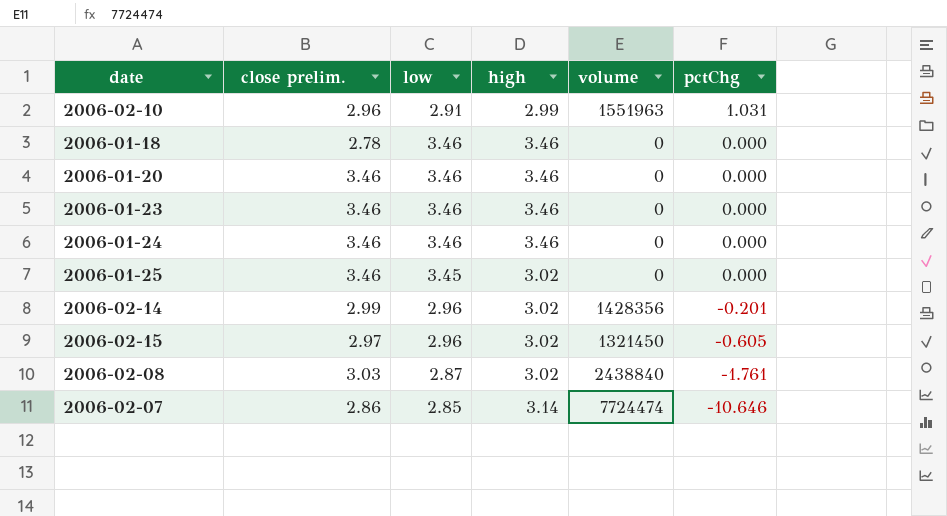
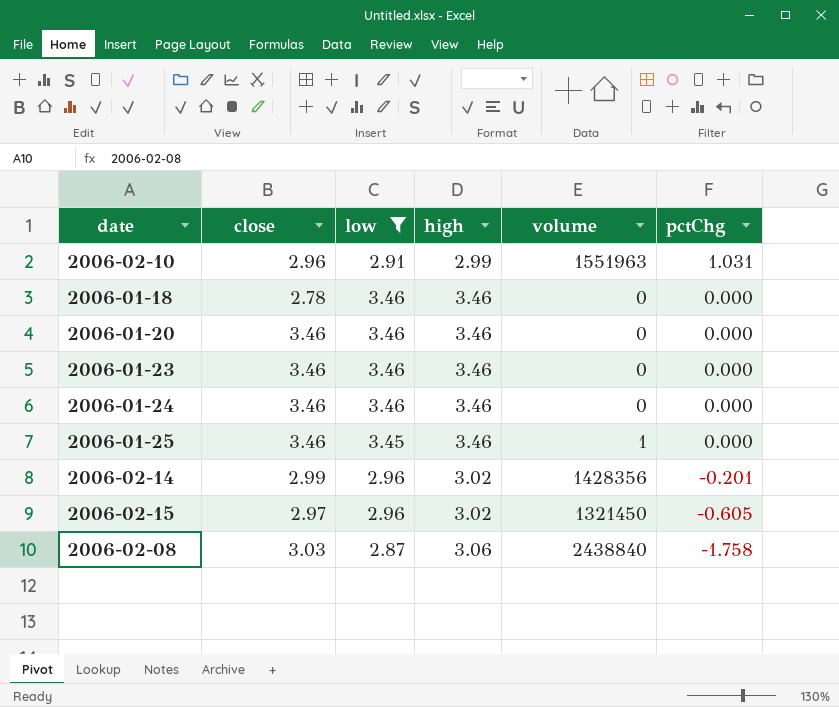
filter: none -> low != 2.85
column name: close prelim. -> close
2006-01-25 | high: 3.02 -> 3.46
2006-01-25 | volume: 0 -> 1
2006-02-08 | high: 3.02 -> 3.06
2006-02-08 | pctChg: -1.761 -> -1.758

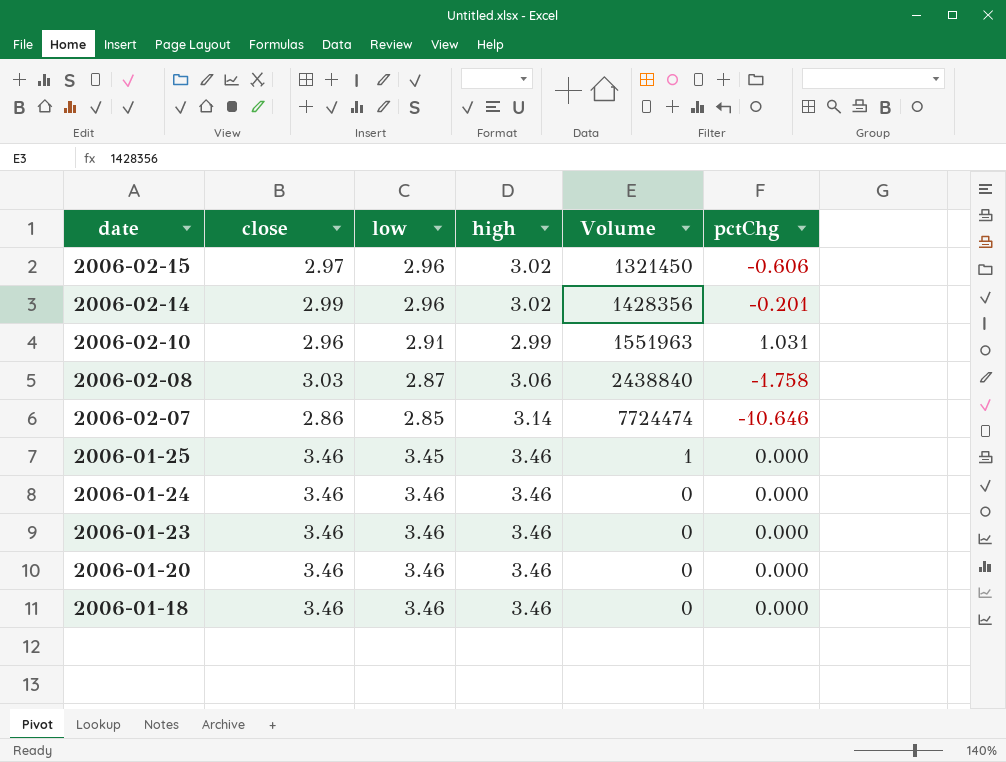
filter: low != 2.85 -> none
row order: pctChg descending -> date descending
column name: volume -> Volume
2006-02-15 | pctChg: -0.605 -> -0.606
2006-01-18 | close: 2.78 -> 3.46

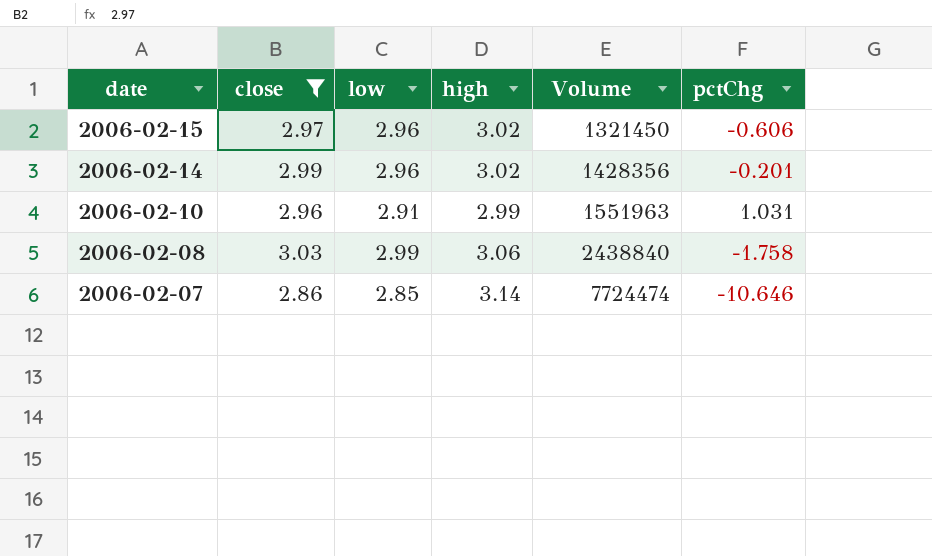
filter: none -> close != 3.46
2006-02-08 | low: 2.87 -> 2.99

